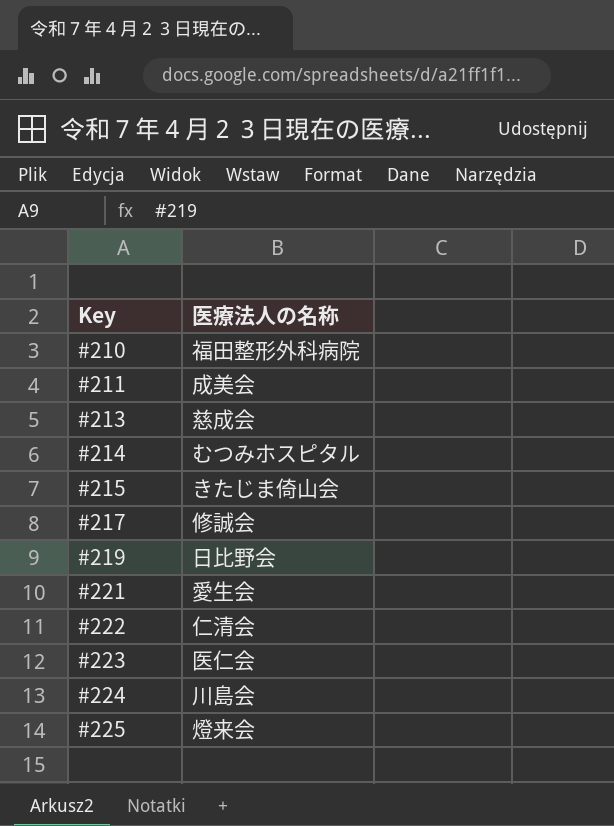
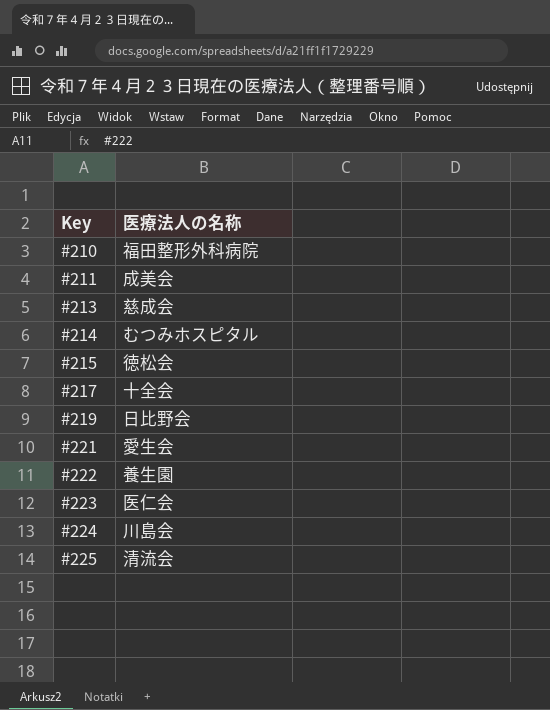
#215 | 医療法人の名称: きたじま倚山会 -> 徳松会
#217 | 医療法人の名称: 修誠会 -> 十全会
#222 | 医療法人の名称: 仁清会 -> 養生園
#225 | 医療法人の名称: 燈来会 -> 清流会

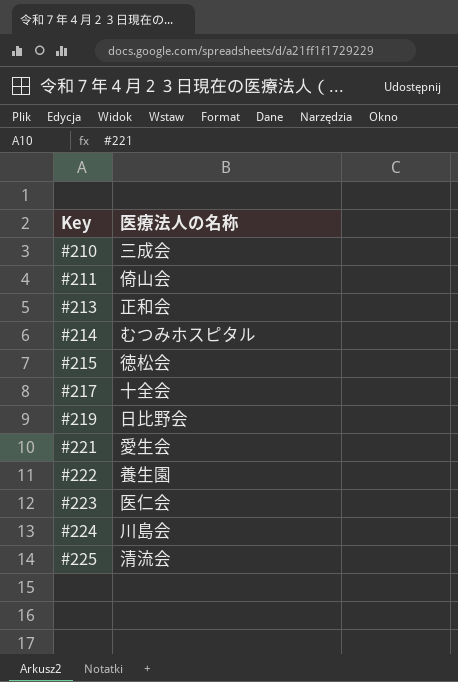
#210 | 医療法人の名称: 福田整形外科病院 -> 三成会
#211 | 医療法人の名称: 成美会 -> 倚山会
#213 | 医療法人の名称: 慈成会 -> 正和会

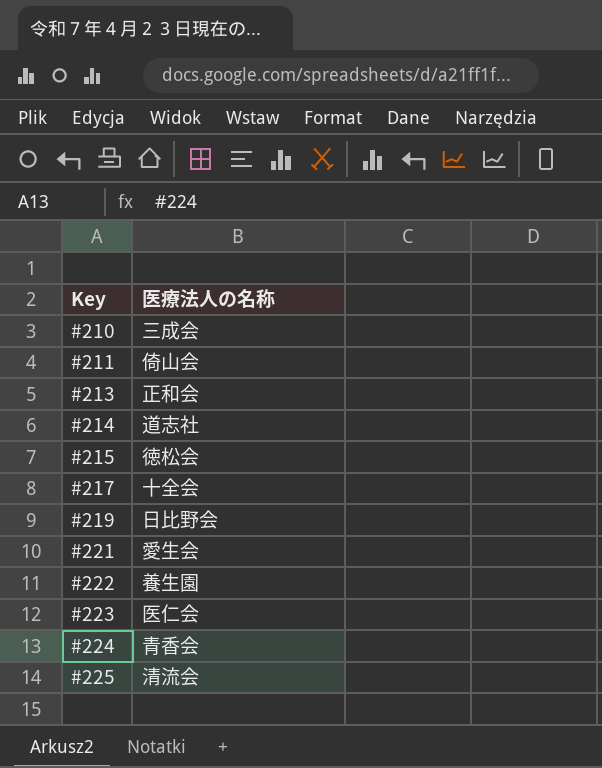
#214 | 医療法人の名称: むつみホスピタル -> 道志社
#224 | 医療法人の名称: 川島会 -> 青香会

